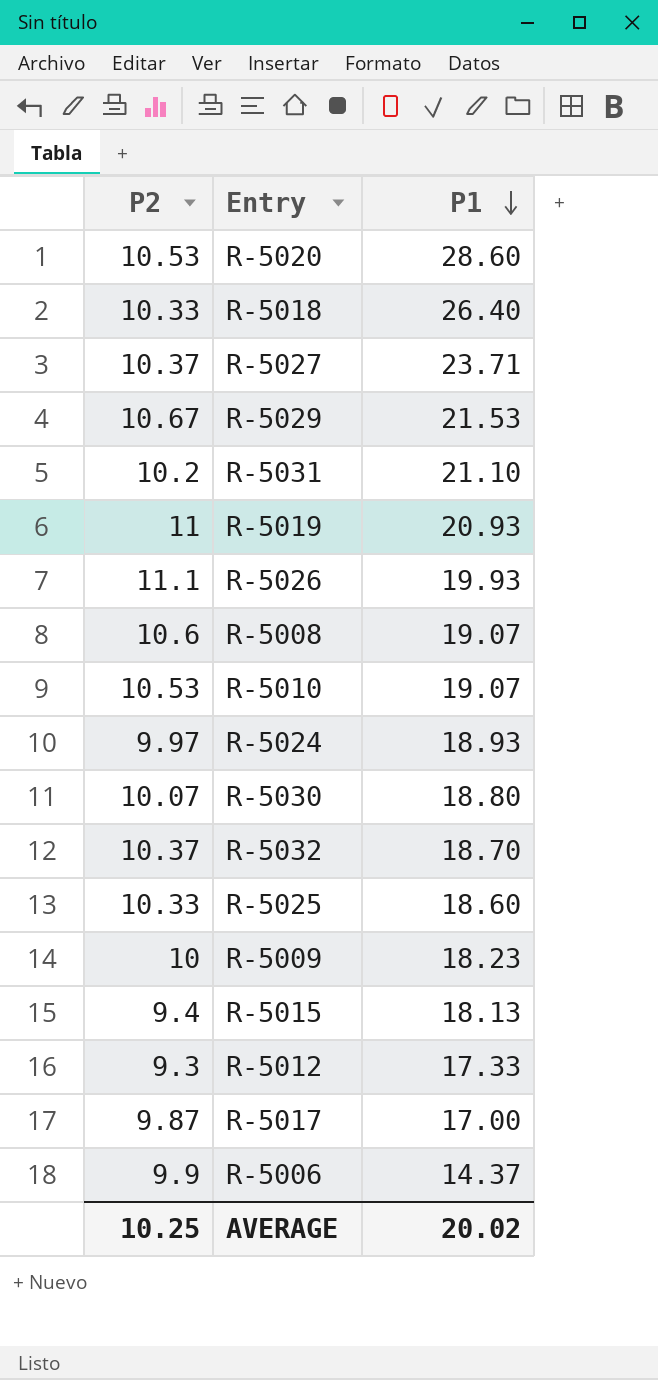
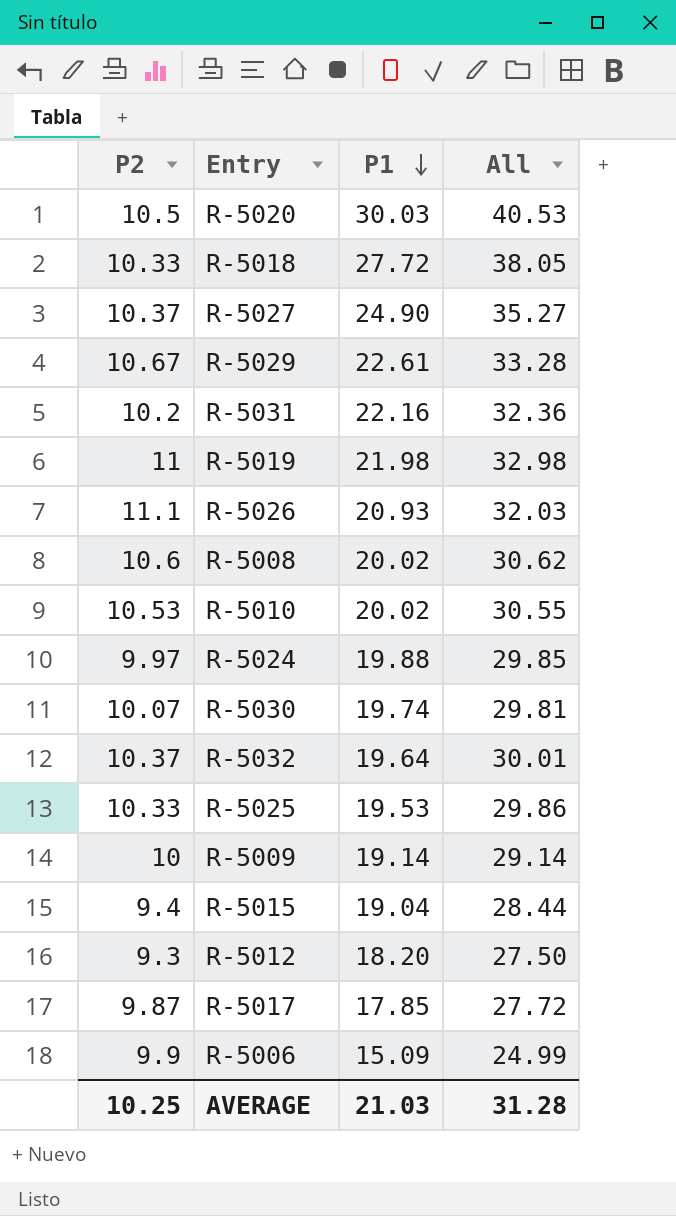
column All | formula: none -> [P2] + [P1]
R-5020 | P2: 10.53 -> 10.5
R-5020 | P1: 28.60 -> 30.03
R-5018 | P1: 26.40 -> 27.72
R-5027 | P1: 23.71 -> 24.90
R-5029 | P1: 21.53 -> 22.61
R-5031 | P1: 21.10 -> 22.16
R-5019 | P1: 20.93 -> 21.98
R-5026 | P1: 19.93 -> 20.93
R-5008 | P1: 19.07 -> 20.02
R-5010 | P1: 19.07 -> 20.02
R-5024 | P1: 18.93 -> 19.88
R-5030 | P1: 18.80 -> 19.74
R-5032 | P1: 18.70 -> 19.64
R-5025 | P1: 18.60 -> 19.53
R-5009 | P1: 18.23 -> 19.14
R-5015 | P1: 18.13 -> 19.04
R-5012 | P1: 17.33 -> 18.20
R-5017 | P1: 17.00 -> 17.85
R-5006 | P1: 14.37 -> 15.09
AVERAGE | P1: 20.02 -> 21.03

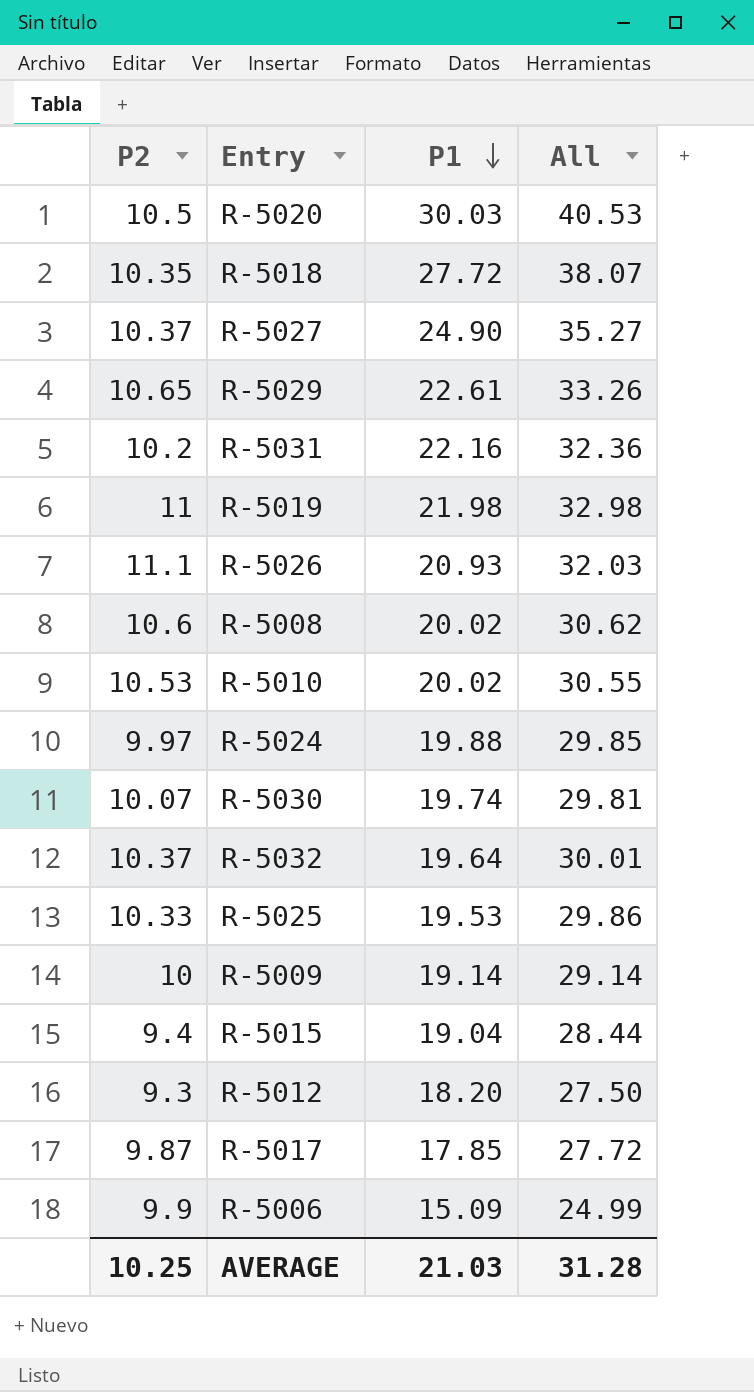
R-5018 | P2: 10.33 -> 10.35
R-5018 | All: 38.05 -> 38.07
R-5029 | P2: 10.67 -> 10.65
R-5029 | All: 33.28 -> 33.26

